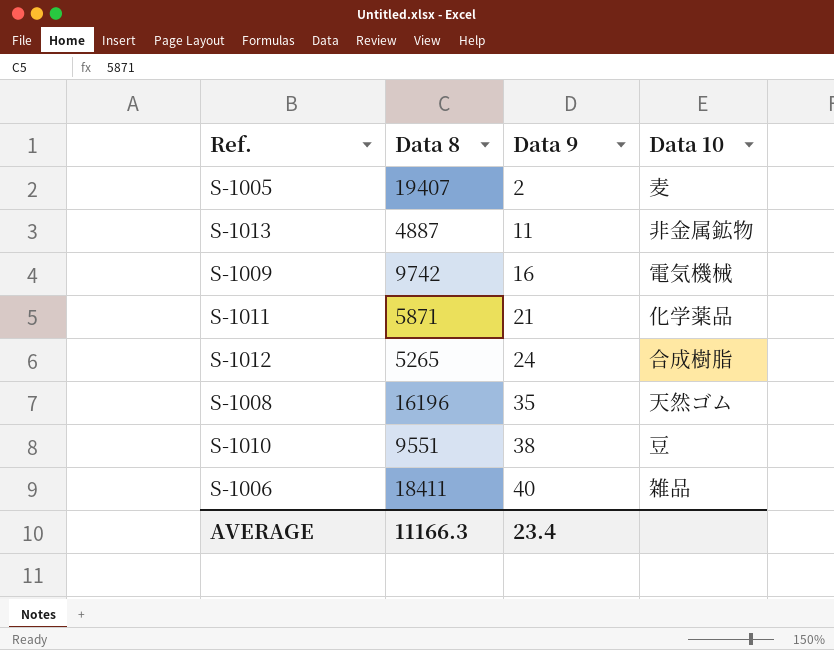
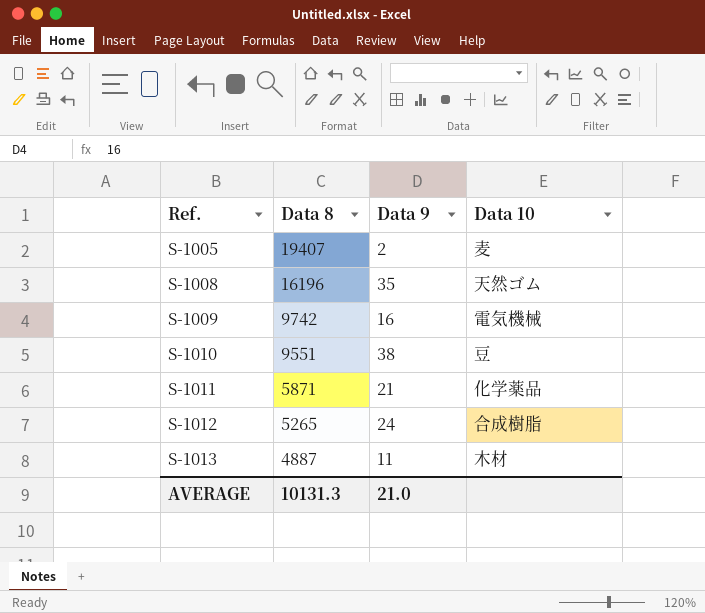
row order: Data 9 ascending -> Ref. ascending
row S-1006: 18411 | 40 | 雑品 -> none
S-1013 | Data 10: 非金属鉱物 -> 木材
AVERAGE | Data 8: 11166.3 -> 10131.3
AVERAGE | Data 9: 23.4 -> 21.0

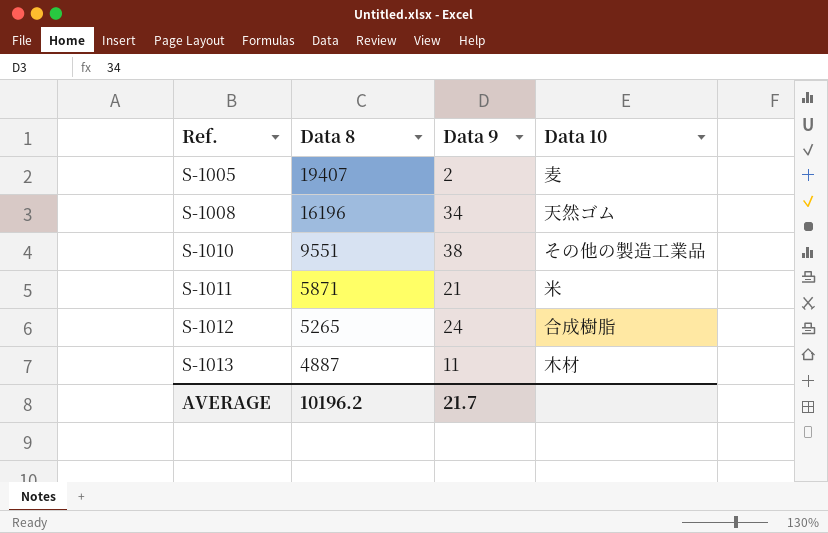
row S-1009: 9742 | 16 | 電気機械 -> none
S-1008 | Data 9: 35 -> 34
S-1010 | Data 10: 豆 -> その他の製造工業品
S-1011 | Data 10: 化学薬品 -> 米
AVERAGE | Data 8: 10131.3 -> 10196.2
AVERAGE | Data 9: 21.0 -> 21.7

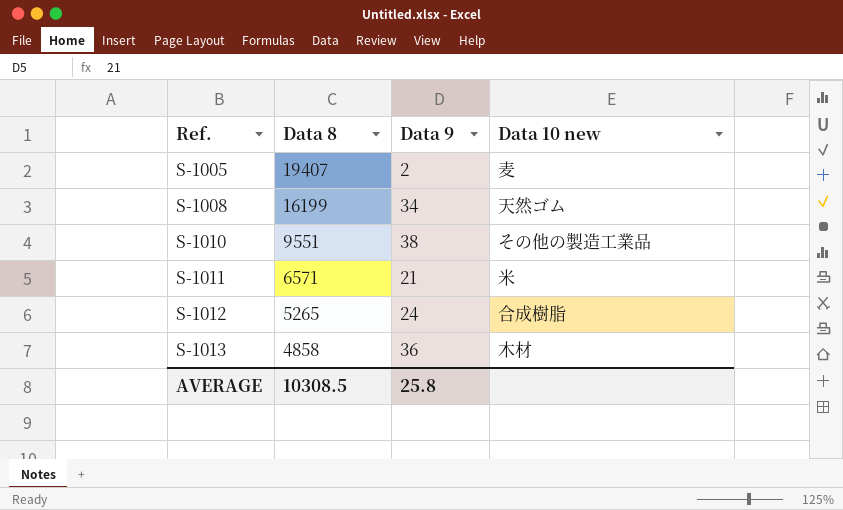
column name: Data 10 -> Data 10 new
S-1008 | Data 8: 16196 -> 16199
S-1011 | Data 8: 5871 -> 6571
S-1013 | Data 8: 4887 -> 4858
S-1013 | Data 9: 11 -> 36
AVERAGE | Data 8: 10196.2 -> 10308.5
AVERAGE | Data 9: 21.7 -> 25.8

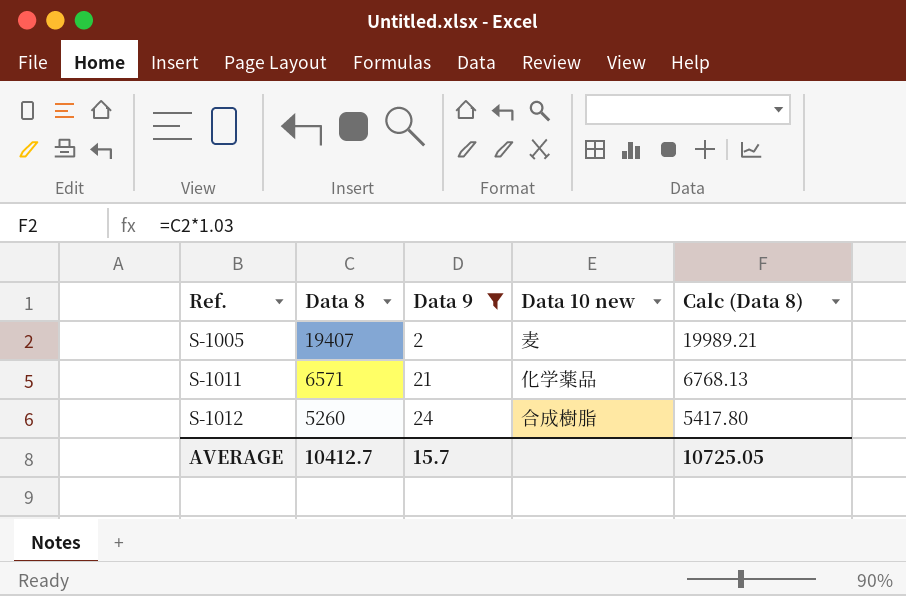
filter: none -> Data 9 <= 24
column Calc (Data 8) | formula: none -> [Data 8] * 1.03
S-1011 | Data 10 new: 米 -> 化学薬品
S-1012 | Data 8: 5265 -> 5260
AVERAGE | Data 8: 10308.5 -> 10412.7
AVERAGE | Data 9: 25.8 -> 15.7

